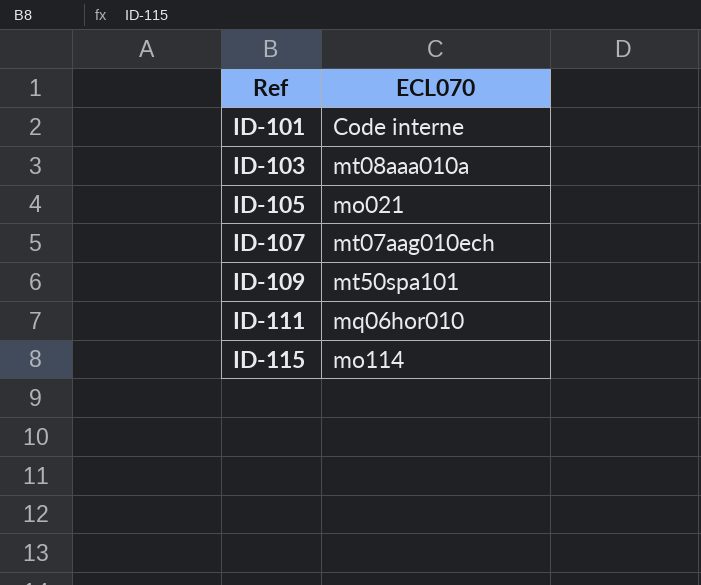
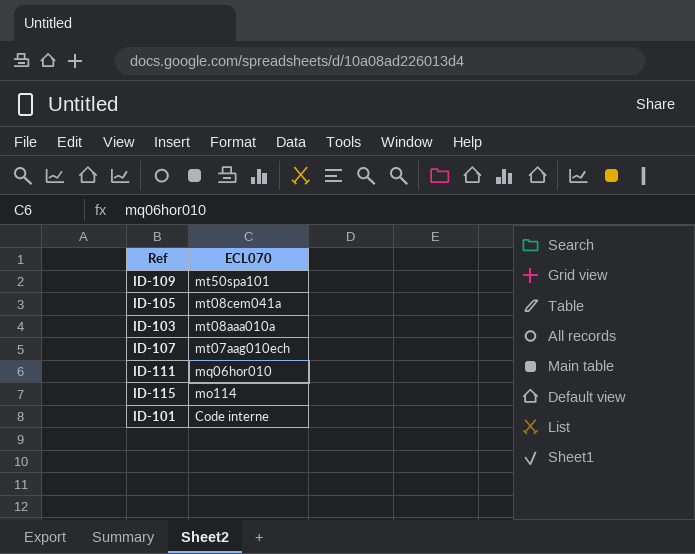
row order: Ref ascending -> ECL070 descending
ID-105 | ECL070: mo021 -> mt08cem041a

